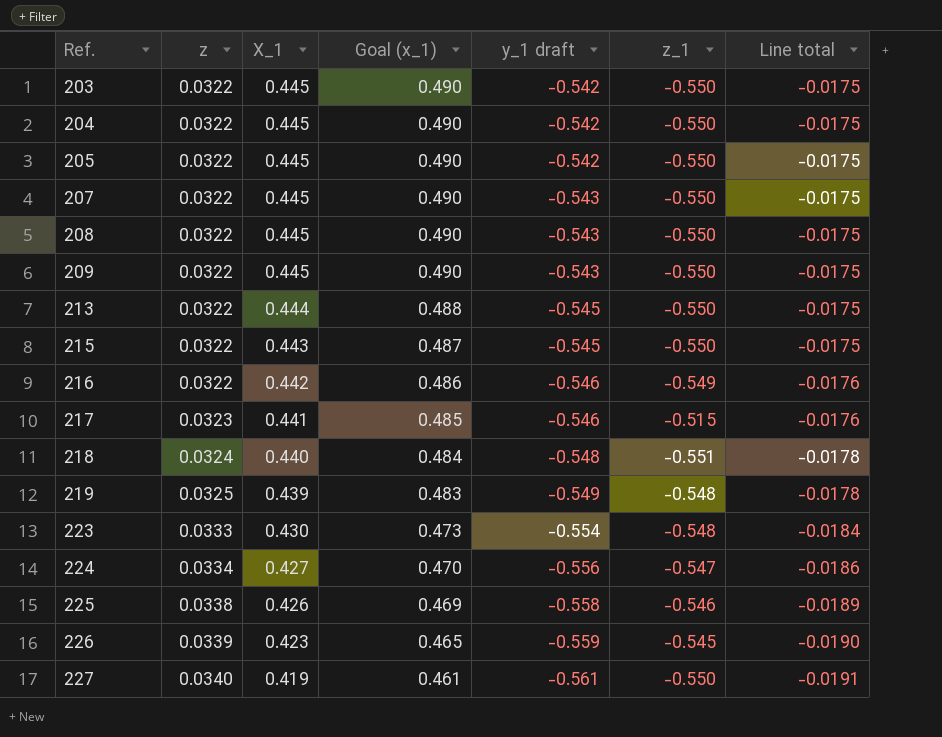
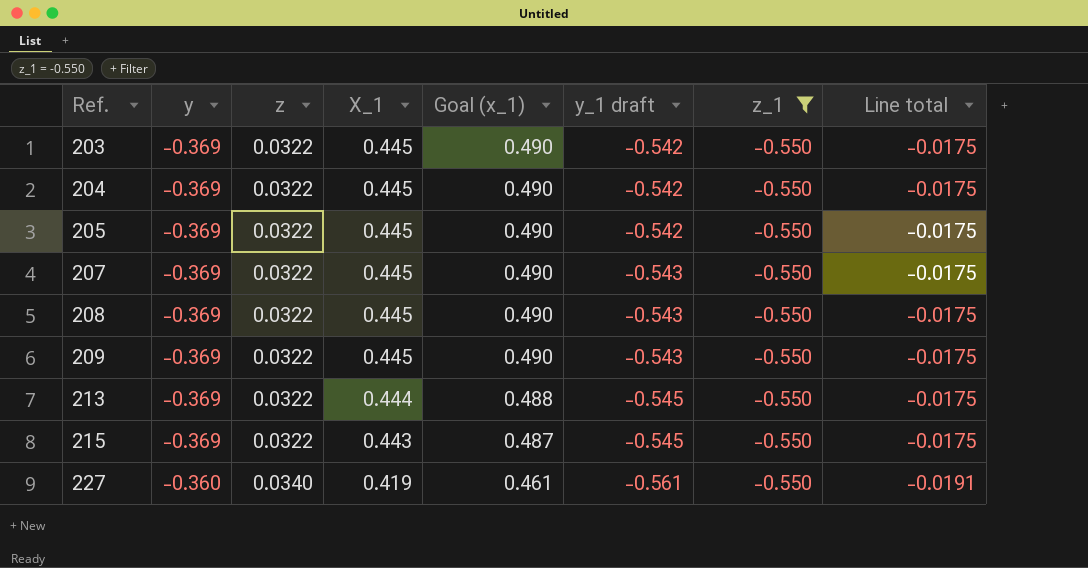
filter: none -> z_1 = -0.550
column y | position: none -> 2

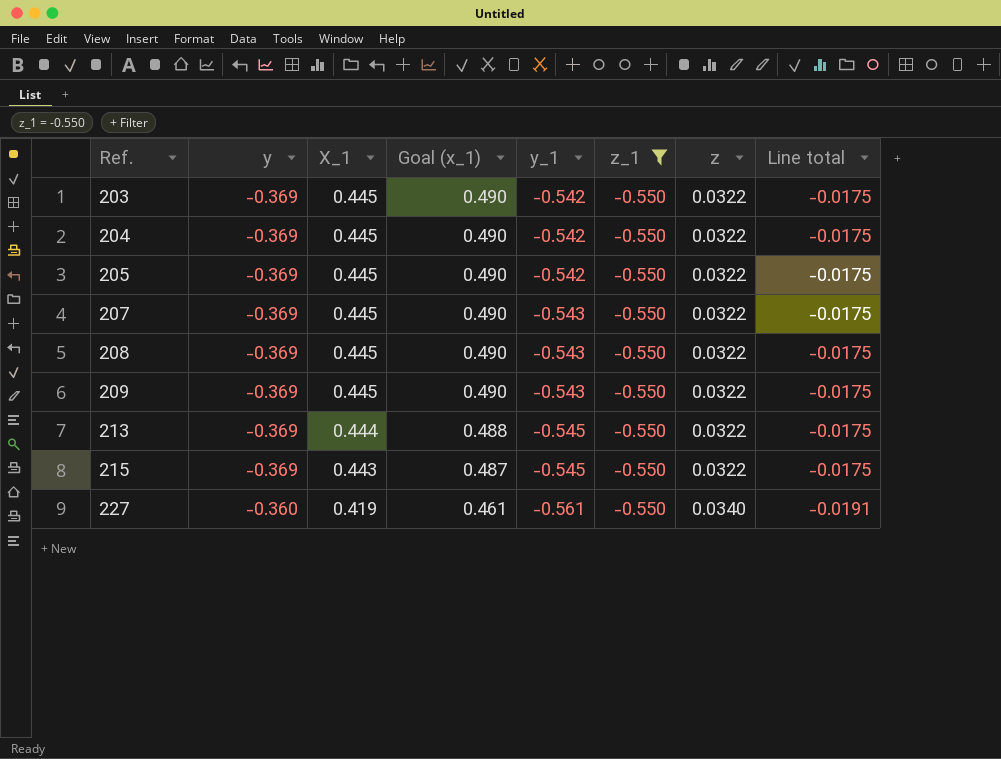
column name: y_1 draft -> y_1
column z | position: 3 -> 7

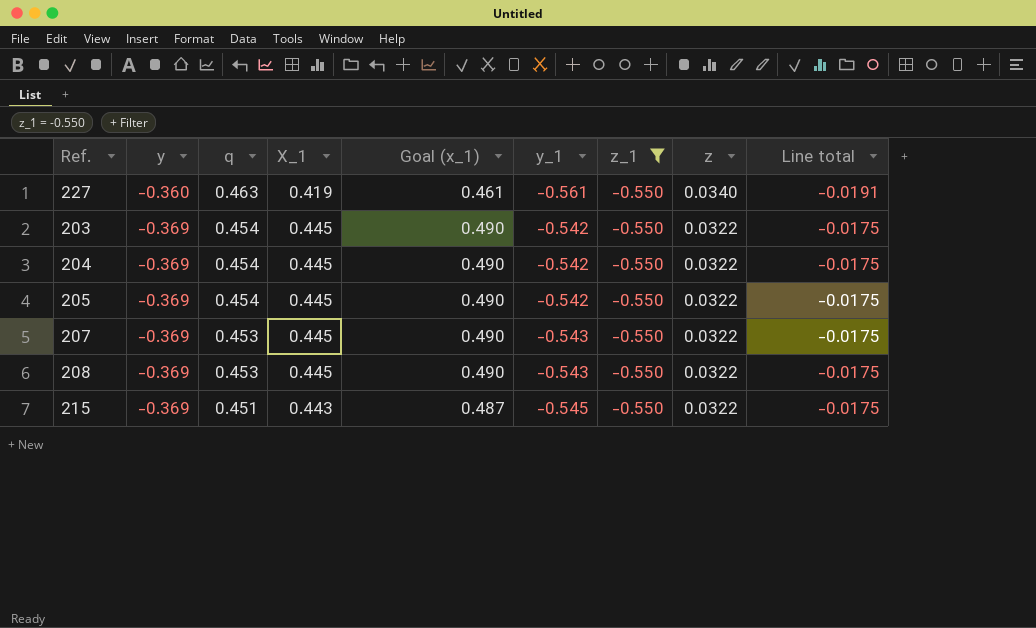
row order: Ref. ascending -> y descending
column q | position: none -> 3
row 209: -0.369 | 0.445 | 0.490 | -0.543 | -0.550 | 0.0322 | -0.0175 -> none
row 213: -0.369 | 0.444 | 0.488 | -0.545 | -0.550 | 0.0322 | -0.0175 -> none

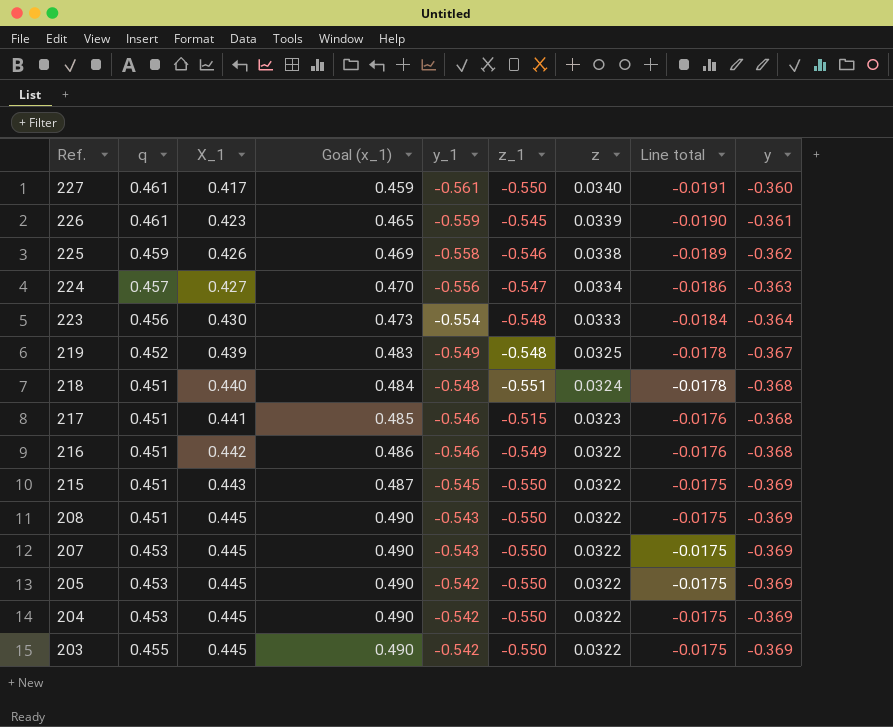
filter: z_1 = -0.550 -> none
row order: y descending -> Ref. descending
column y | position: 2 -> 9
227 | q: 0.463 -> 0.461
227 | X_1: 0.419 -> 0.417
227 | Goal (x_1): 0.461 -> 0.459
208 | q: 0.453 -> 0.451
205 | q: 0.454 -> 0.453
204 | q: 0.454 -> 0.453
203 | q: 0.454 -> 0.455

